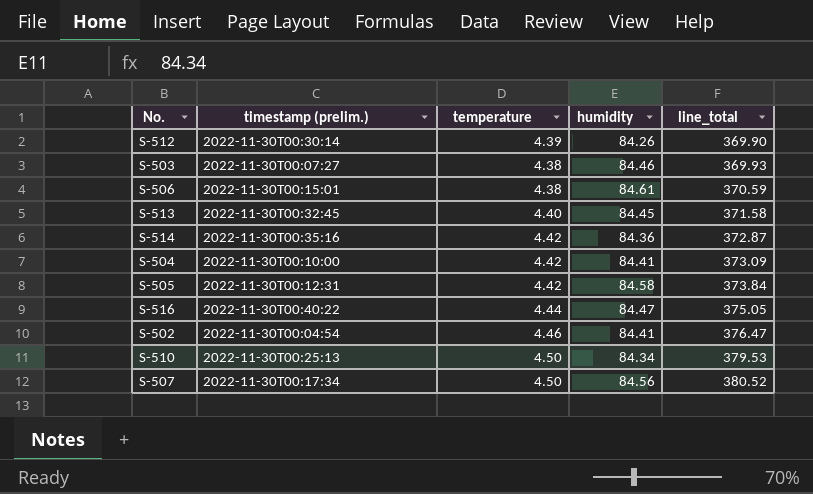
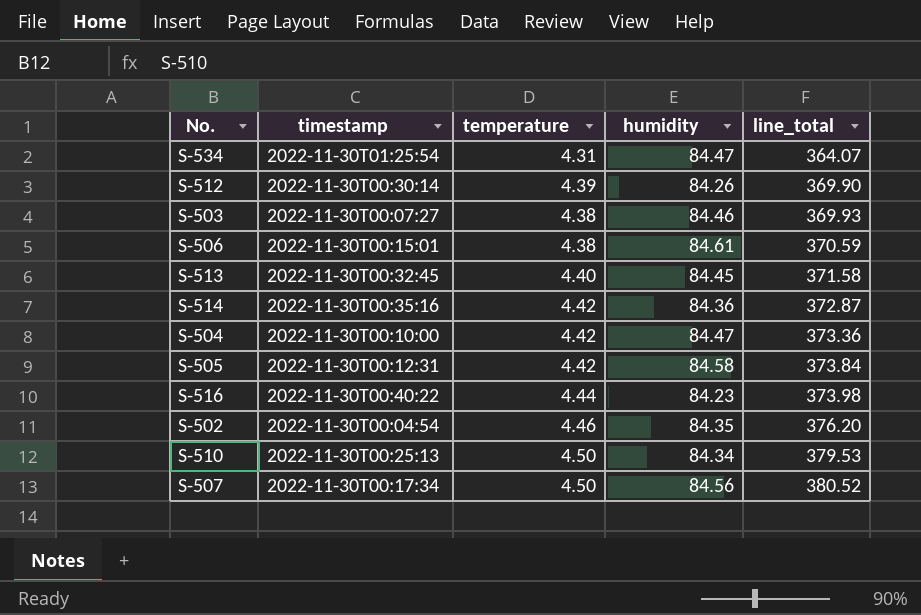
column name: timestamp (prelim.) -> timestamp
row S-534: none -> 2022-11-30T01:25:54 | 4.31 | 84.47 | 364.07
S-504 | humidity: 84.41 -> 84.47
S-504 | line_total: 373.09 -> 373.36
S-516 | humidity: 84.47 -> 84.23
S-516 | line_total: 375.05 -> 373.98
S-502 | humidity: 84.41 -> 84.35
S-502 | line_total: 376.47 -> 376.20

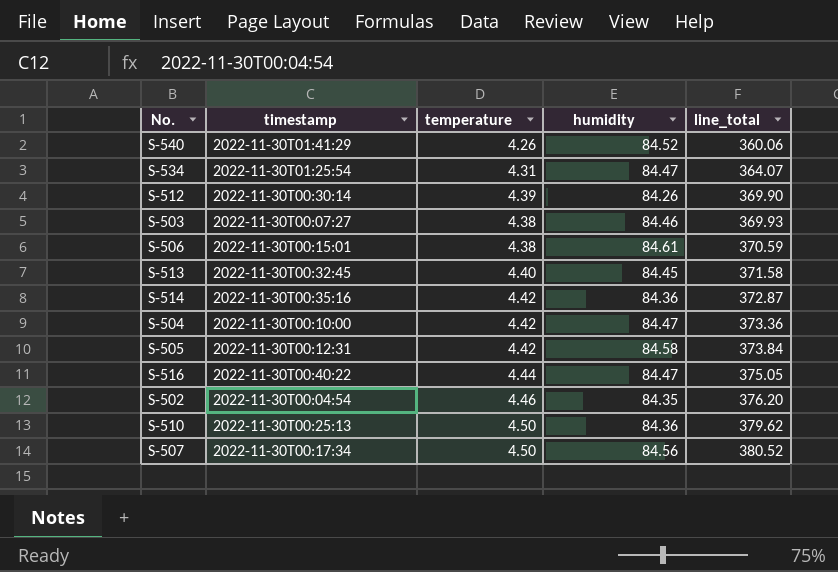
row S-540: none -> 2022-11-30T01:41:29 | 4.26 | 84.52 | 360.06
S-516 | humidity: 84.23 -> 84.47
S-516 | line_total: 373.98 -> 375.05
S-510 | humidity: 84.34 -> 84.36
S-510 | line_total: 379.53 -> 379.62

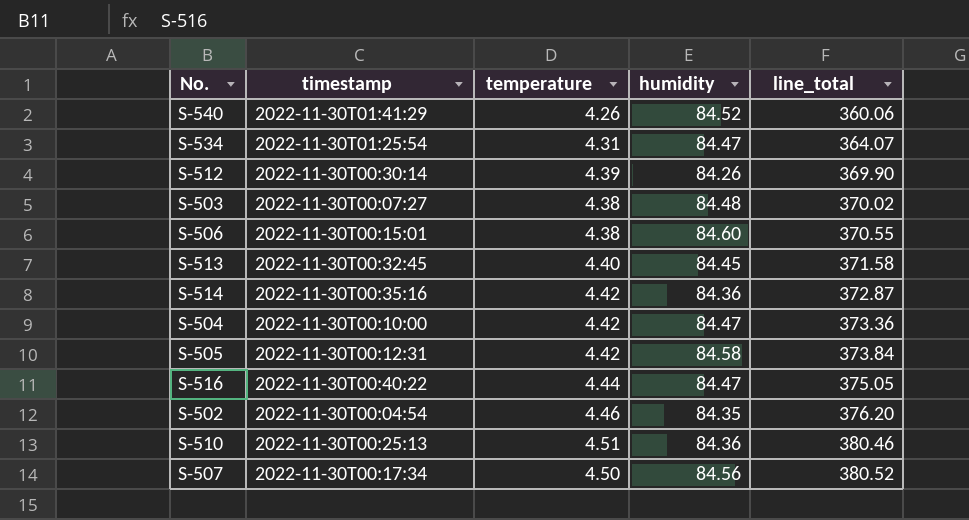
S-503 | humidity: 84.46 -> 84.48
S-503 | line_total: 369.93 -> 370.02
S-506 | humidity: 84.61 -> 84.60
S-506 | line_total: 370.59 -> 370.55
S-510 | temperature: 4.50 -> 4.51
S-510 | line_total: 379.62 -> 380.46

